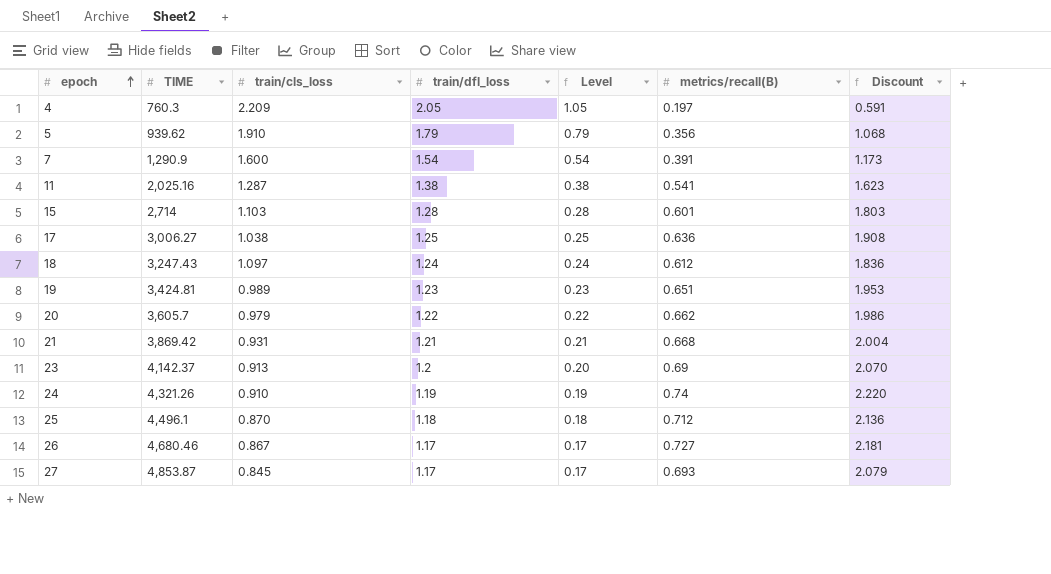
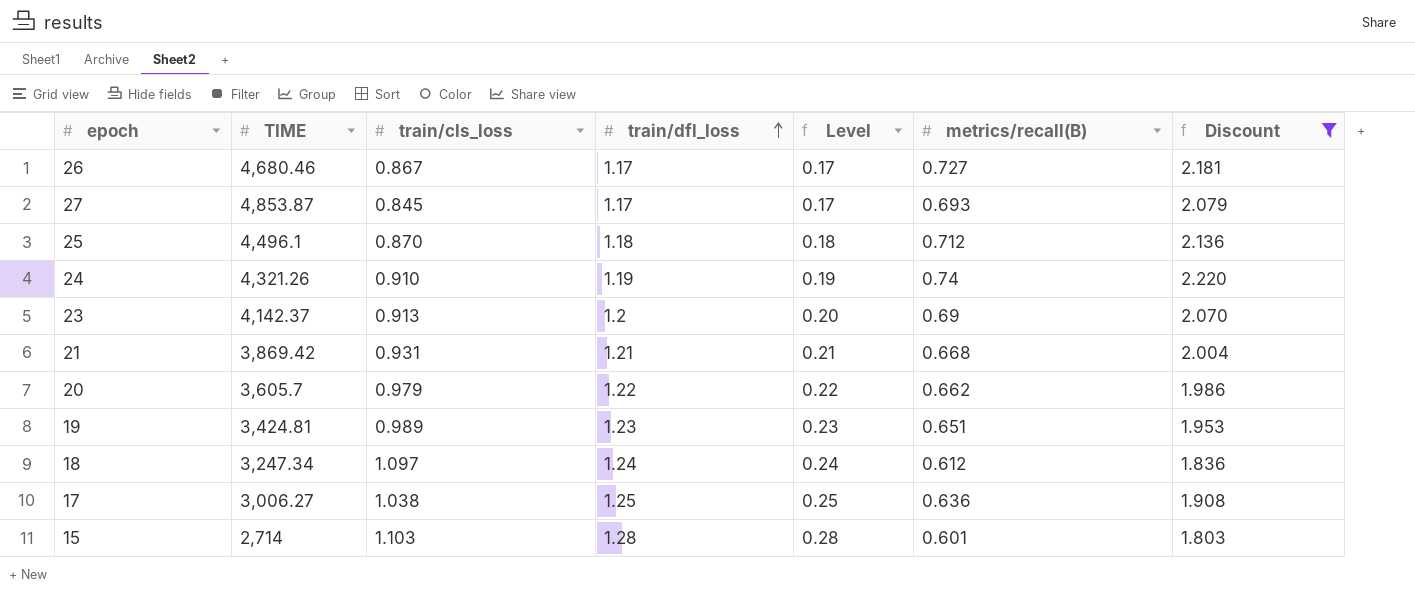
filter: none -> Discount >= 1.803
row order: epoch ascending -> train/dfl_loss ascending
18 | TIME: 3,247.43 -> 3,247.34

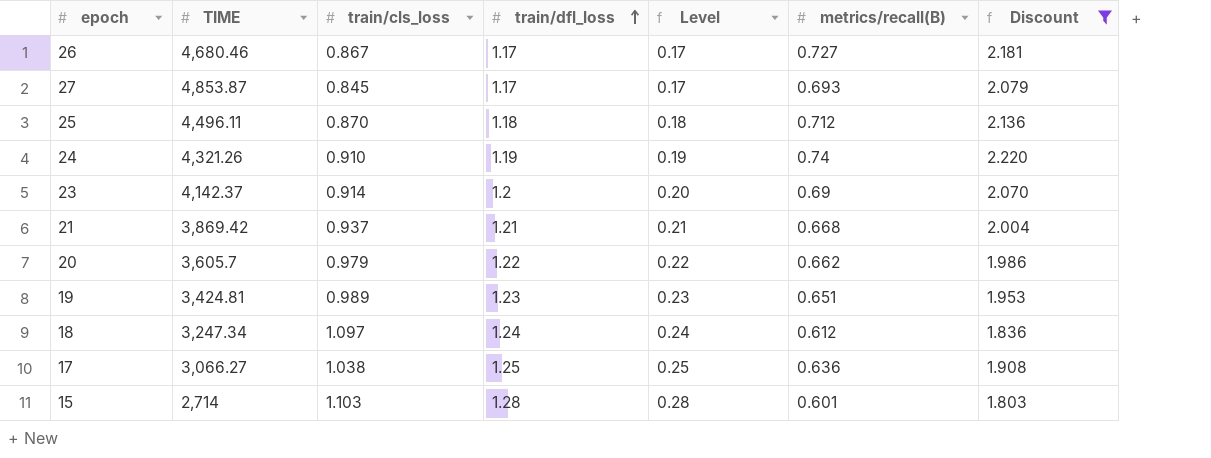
25 | TIME: 4,496.1 -> 4,496.11
23 | train/cls_loss: 0.913 -> 0.914
21 | train/cls_loss: 0.931 -> 0.937
17 | TIME: 3,006.27 -> 3,066.27

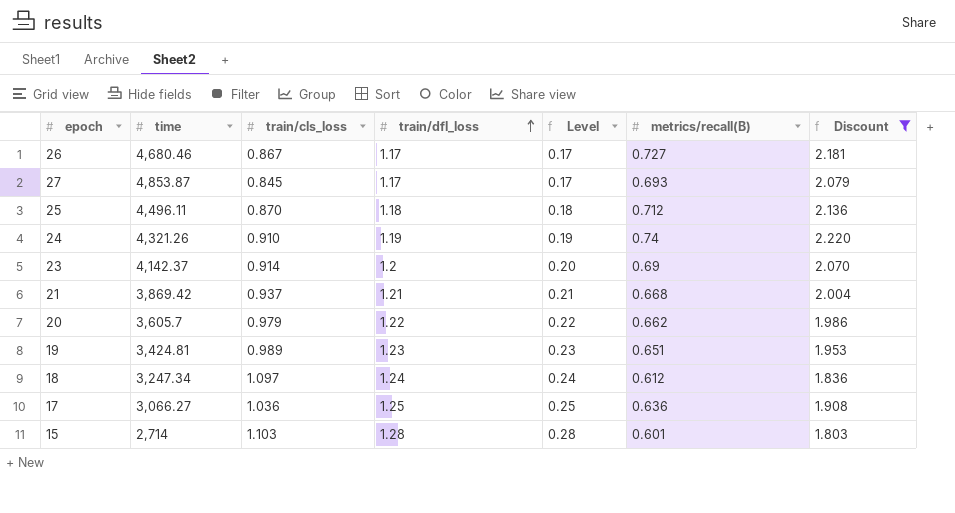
column name: TIME -> time
17 | train/cls_loss: 1.038 -> 1.036

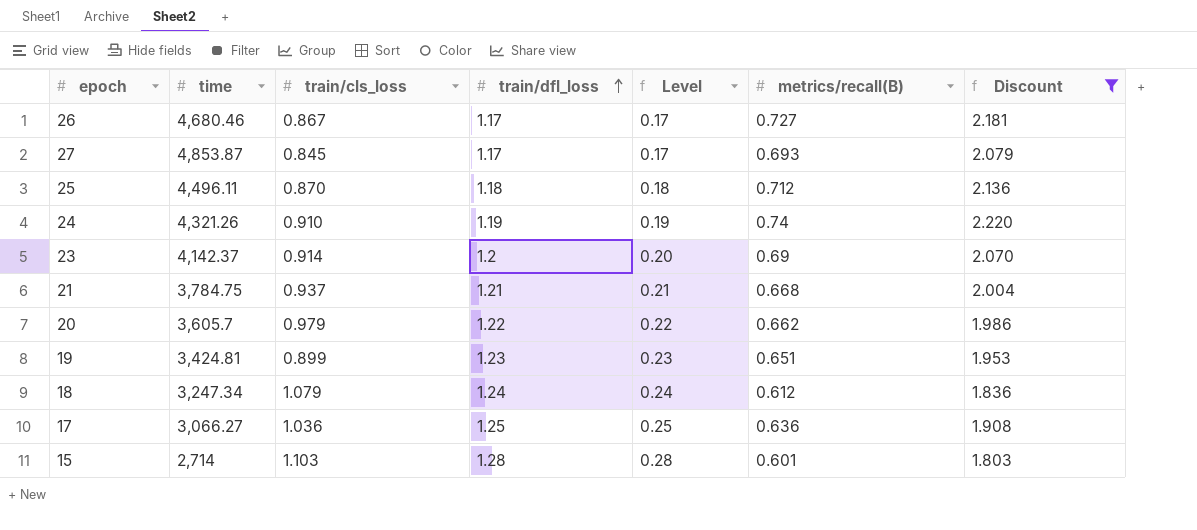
21 | time: 3,869.42 -> 3,784.75
19 | train/cls_loss: 0.989 -> 0.899
18 | train/cls_loss: 1.097 -> 1.079

